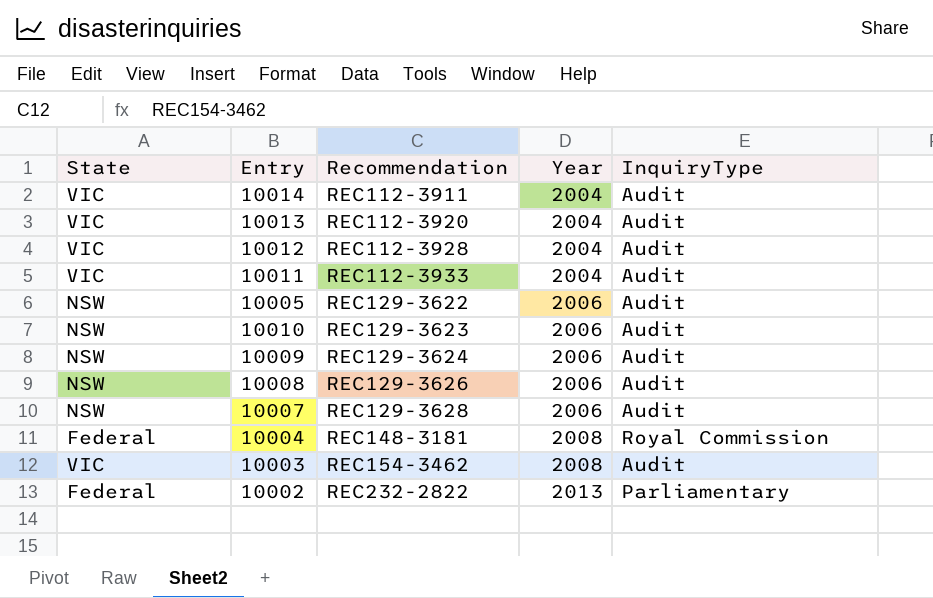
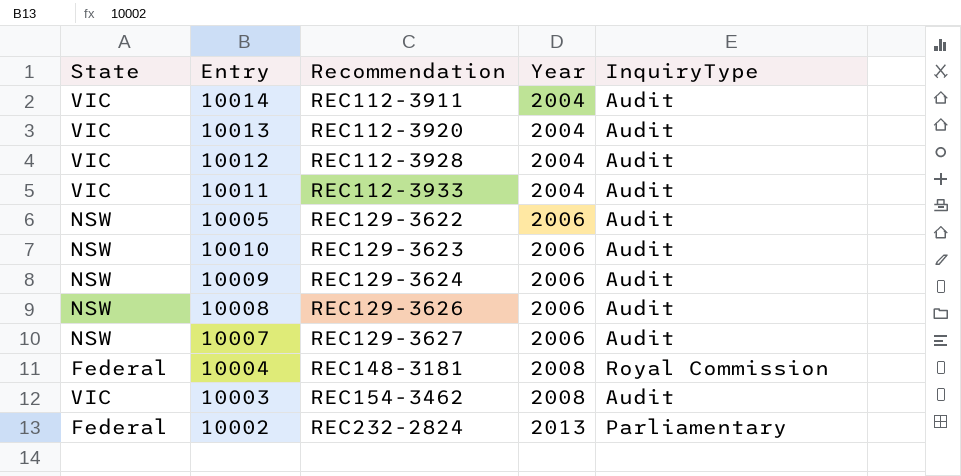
10007 | Recommendation: REC129-3628 -> REC129-3627
10002 | Recommendation: REC232-2822 -> REC232-2824

